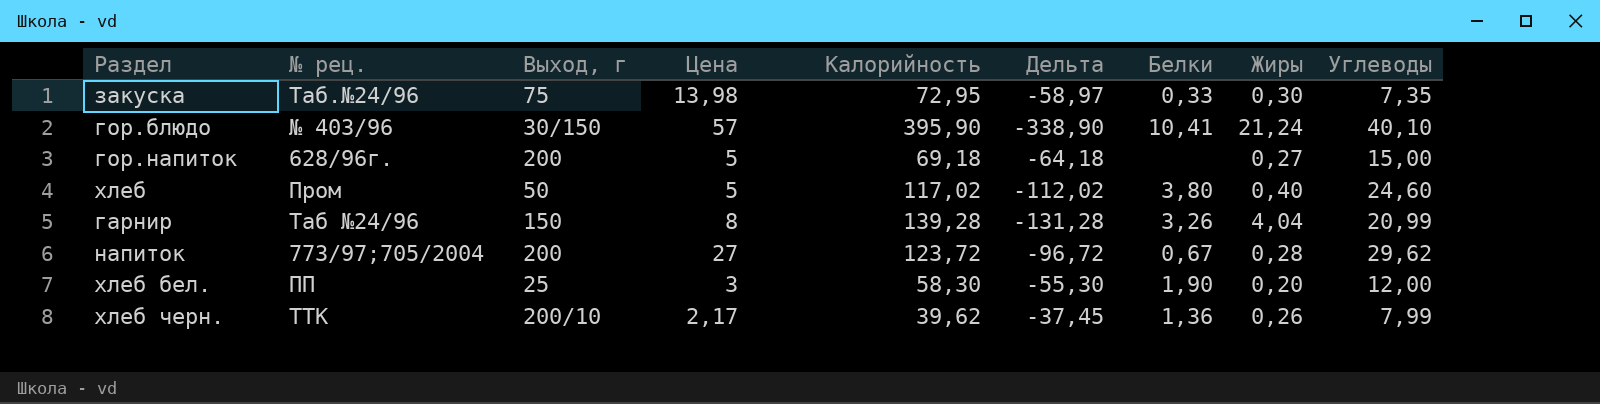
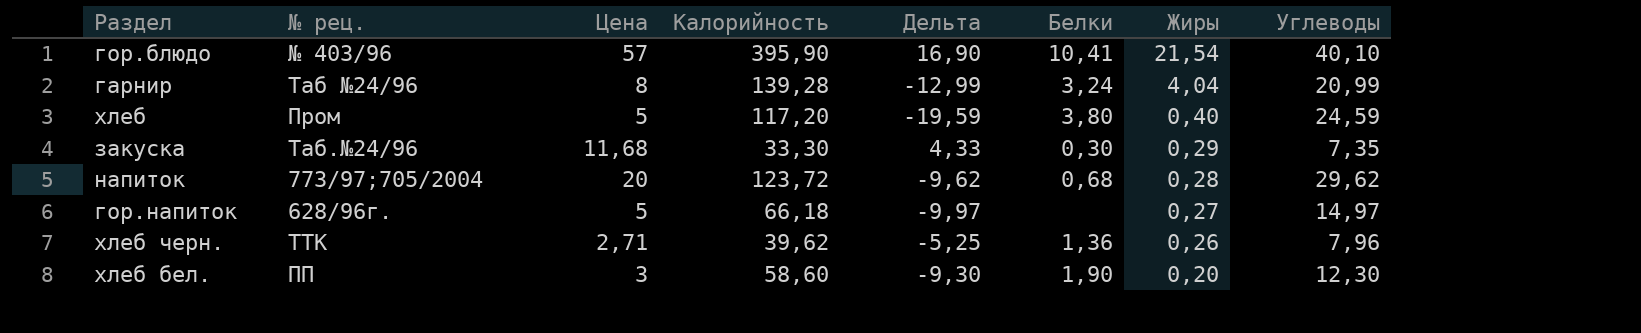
row order: none -> Жиры descending
column Выход, г | position: 3 -> none
column Дельта | formula: [Цена] - [Калорийность] -> [Цена] - [Углеводы]
гор.блюдо | Жиры: 21,24 -> 21,54
гарнир | Белки: 3,26 -> 3,24
хлеб | Калорийность: 117,02 -> 117,20
хлеб | Углеводы: 24,60 -> 24,59
закуска | Цена: 13,98 -> 11,68
закуска | Калорийность: 72,95 -> 33,30
закуска | Белки: 0,33 -> 0,30
закуска | Жиры: 0,30 -> 0,29
напиток | Цена: 27 -> 20
напиток | Белки: 0,67 -> 0,68
гор.напиток | Калорийность: 69,18 -> 66,18
гор.напиток | Углеводы: 15,00 -> 14,97
хлеб черн. | Цена: 2,17 -> 2,71
хлеб черн. | Углеводы: 7,99 -> 7,96
хлеб бел. | Калорийность: 58,30 -> 58,60
хлеб бел. | Углеводы: 12,00 -> 12,30

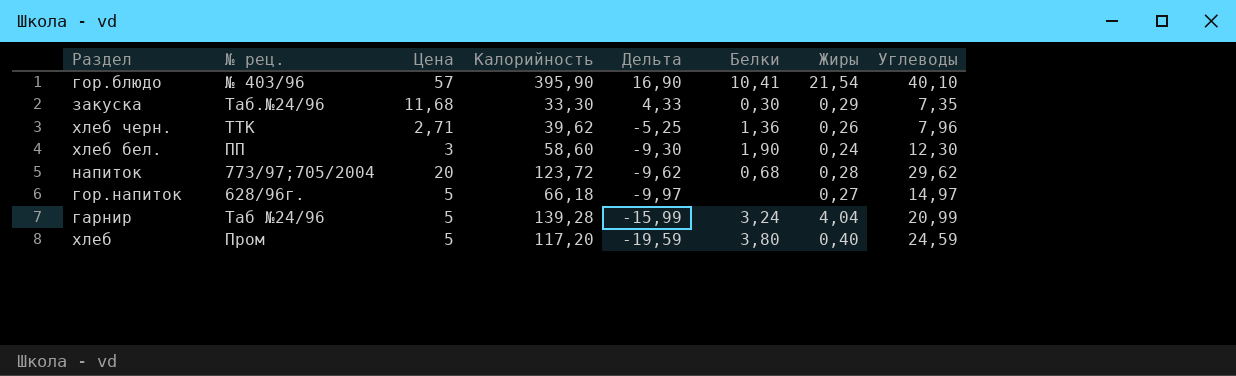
row order: Жиры descending -> Дельта descending
хлеб бел. | Жиры: 0,20 -> 0,24
гарнир | Цена: 8 -> 5
гарнир | Дельта: -12,99 -> -15,99

